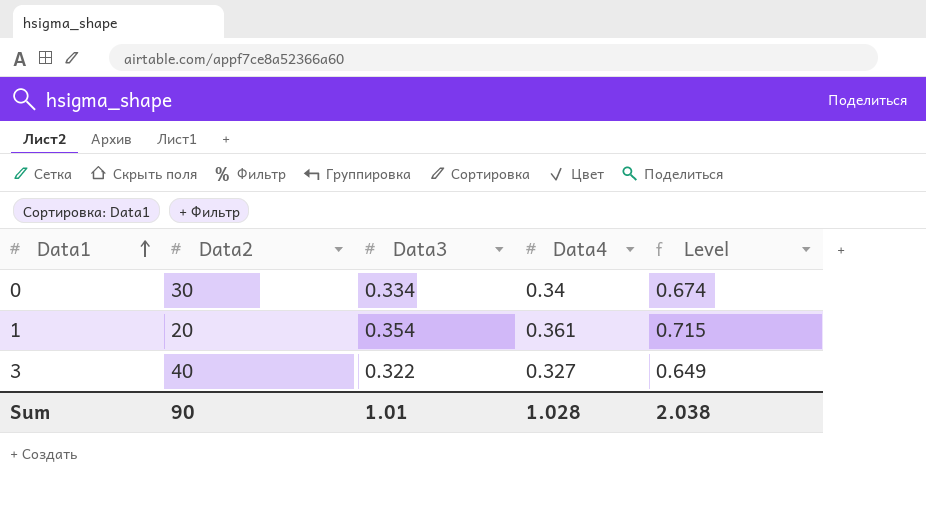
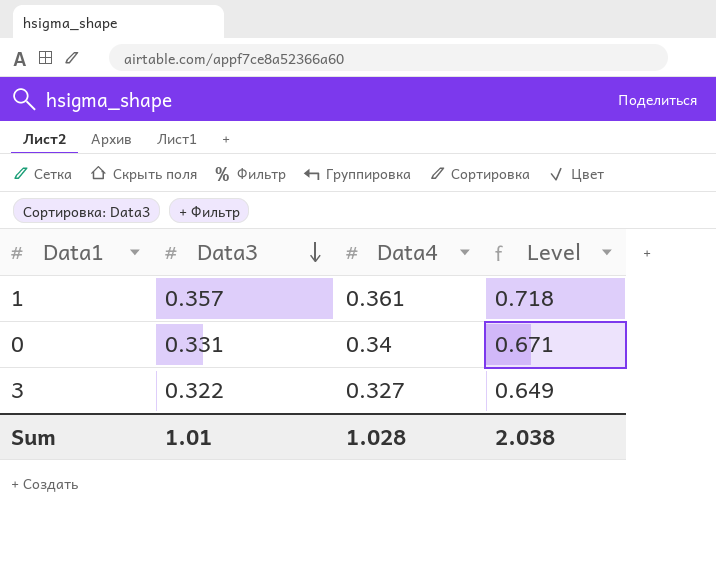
row order: Data1 ascending -> Data3 descending
column Data2 | position: 2 -> none
1 | Data3: 0.354 -> 0.357
1 | Level: 0.715 -> 0.718
0 | Data3: 0.334 -> 0.331
0 | Level: 0.674 -> 0.671

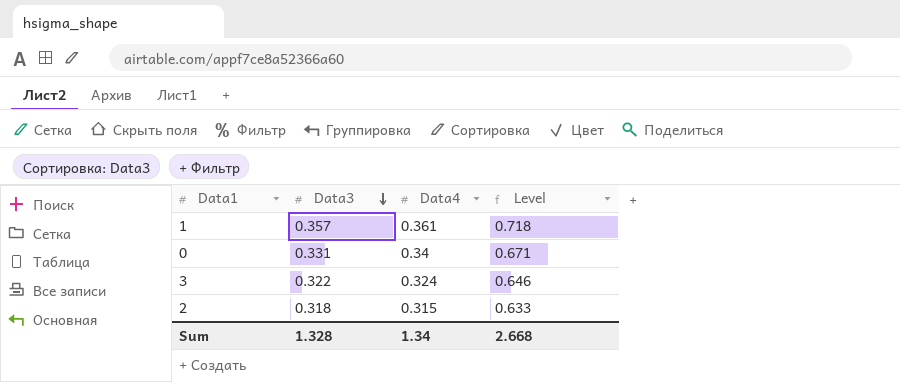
3 | Data4: 0.327 -> 0.324
3 | Level: 0.649 -> 0.646
row 2: none -> 0.318 | 0.315 | 0.633
Sum | Data3: 1.01 -> 1.328
Sum | Data4: 1.028 -> 1.34
Sum | Level: 2.038 -> 2.668

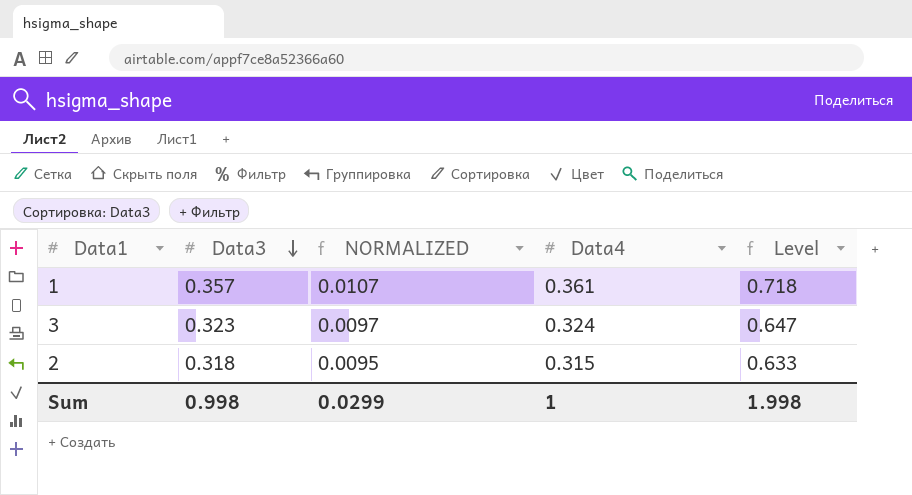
column NORMALIZED | formula: none -> [Data3] * 0.03
row 0: 0.331 | 0.34 | 0.671 -> none
3 | Data3: 0.322 -> 0.323
3 | Level: 0.646 -> 0.647
Sum | Data3: 1.328 -> 0.998
Sum | Data4: 1.34 -> 1
Sum | Level: 2.668 -> 1.998

